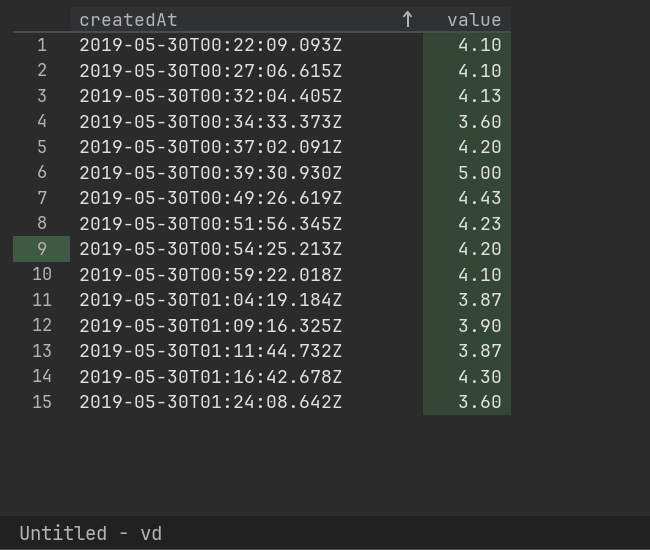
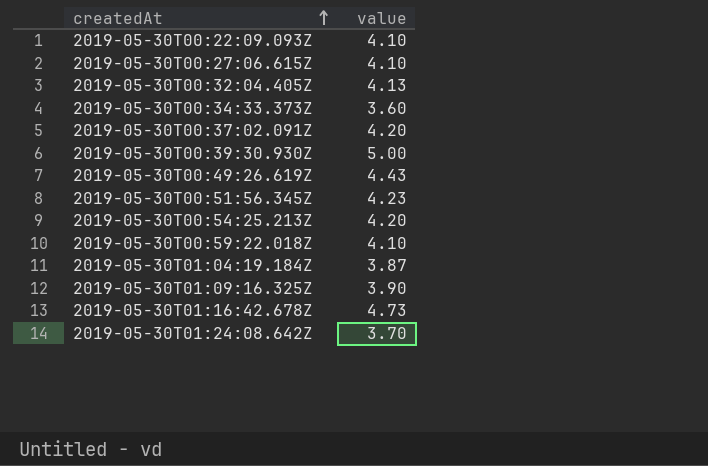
row 2019-05-30T01:11:44.732Z: 3.87 -> none
2019-05-30T01:16:42.678Z | value: 4.30 -> 4.73
2019-05-30T01:24:08.642Z | value: 3.60 -> 3.70

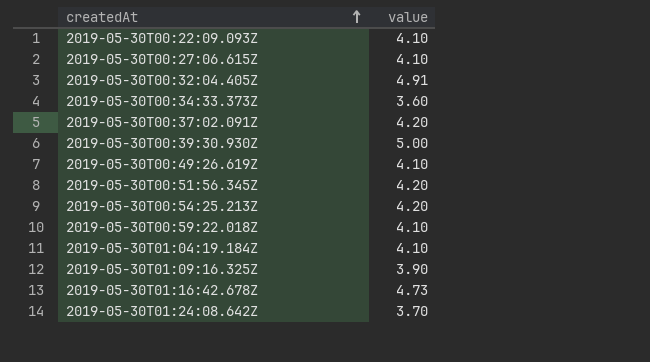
2019-05-30T00:32:04.405Z | value: 4.13 -> 4.91
2019-05-30T00:49:26.619Z | value: 4.43 -> 4.10
2019-05-30T00:51:56.345Z | value: 4.23 -> 4.20
2019-05-30T01:04:19.184Z | value: 3.87 -> 4.10

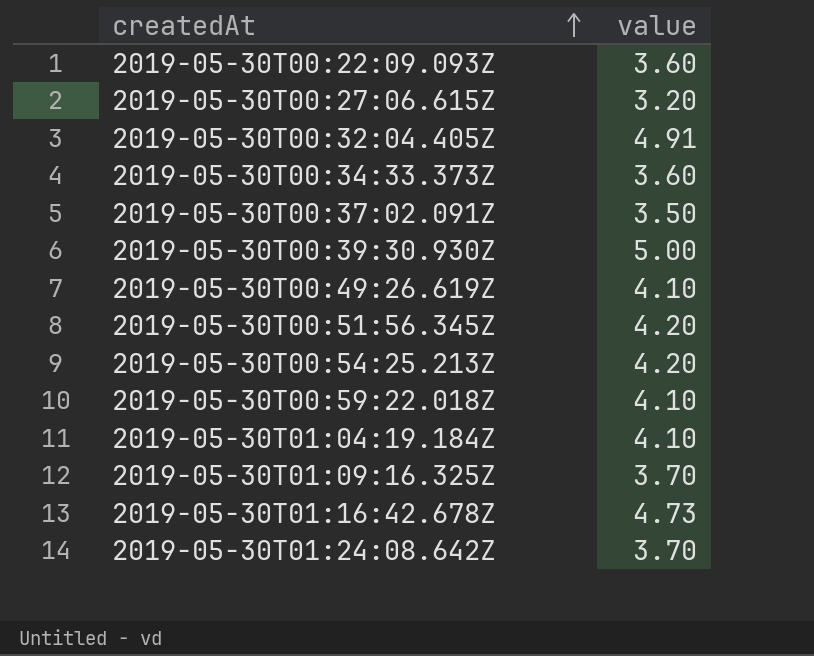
2019-05-30T00:22:09.093Z | value: 4.10 -> 3.60
2019-05-30T00:27:06.615Z | value: 4.10 -> 3.20
2019-05-30T00:37:02.091Z | value: 4.20 -> 3.50
2019-05-30T01:09:16.325Z | value: 3.90 -> 3.70

